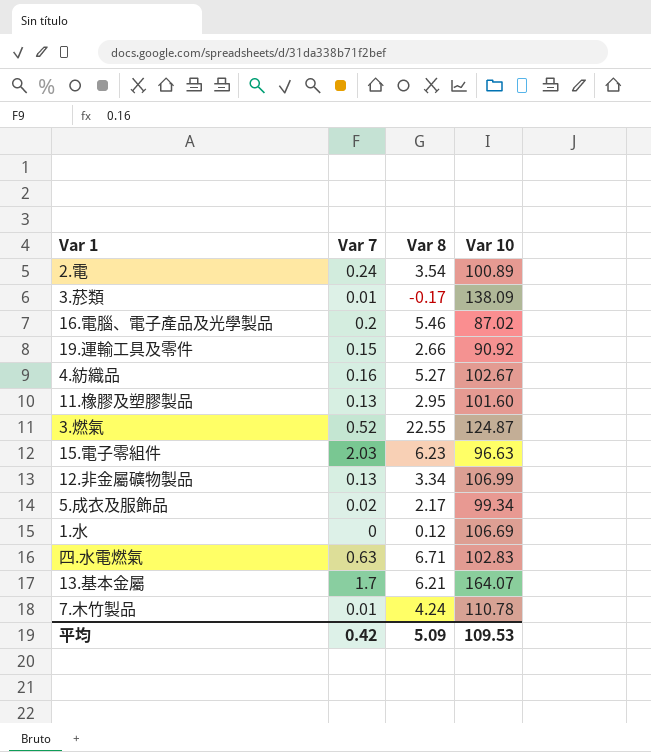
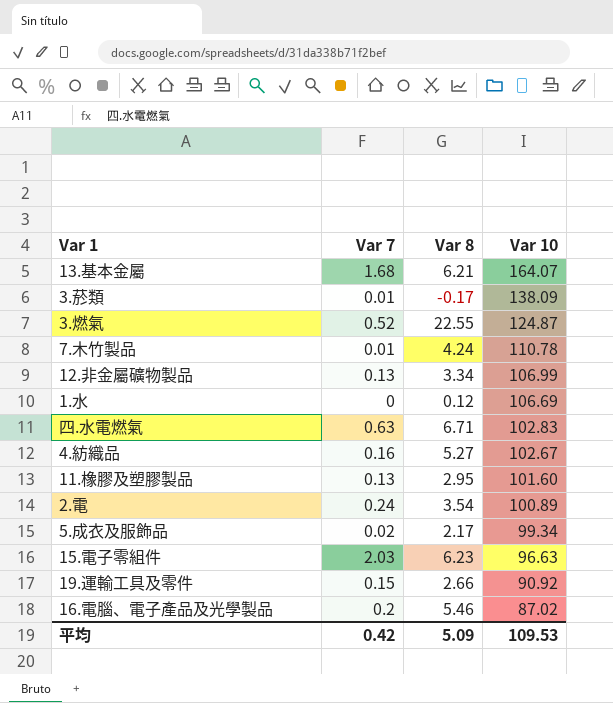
row order: none -> Var 10 descending
13.基本金屬 | Var 7: 1.7 -> 1.68

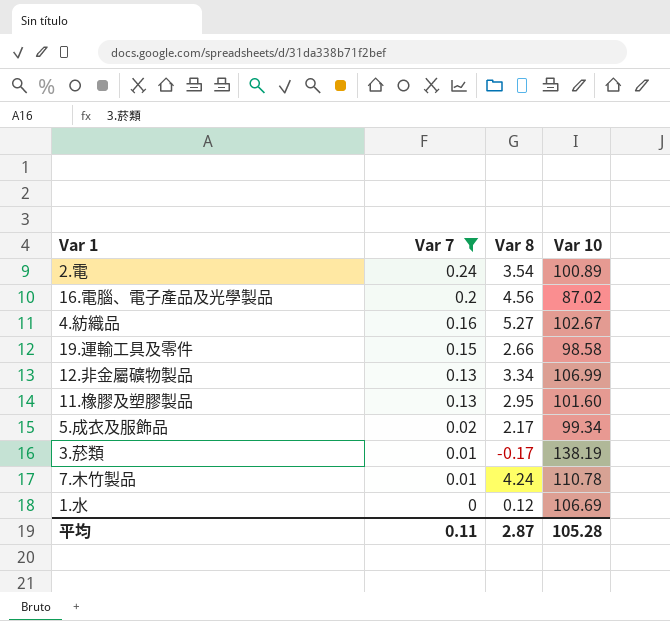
filter: none -> Var 7 <= 0.24
row order: Var 10 descending -> Var 7 descending
16.電腦、電子產品及光學製品 | Var 8: 5.46 -> 4.56
19.運輸工具及零件 | Var 10: 90.92 -> 98.58
3.菸類 | Var 10: 138.09 -> 138.19
平均 | Var 7: 0.42 -> 0.11
平均 | Var 8: 5.09 -> 2.87
平均 | Var 10: 109.53 -> 105.28

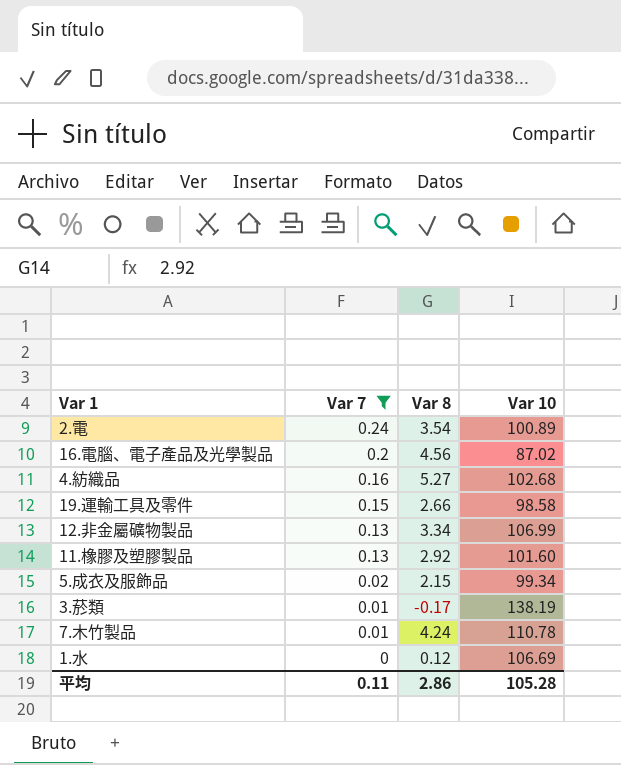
4.紡織品 | Var 10: 102.67 -> 102.68
11.橡膠及塑膠製品 | Var 8: 2.95 -> 2.92
5.成衣及服飾品 | Var 8: 2.17 -> 2.15
平均 | Var 8: 2.87 -> 2.86

